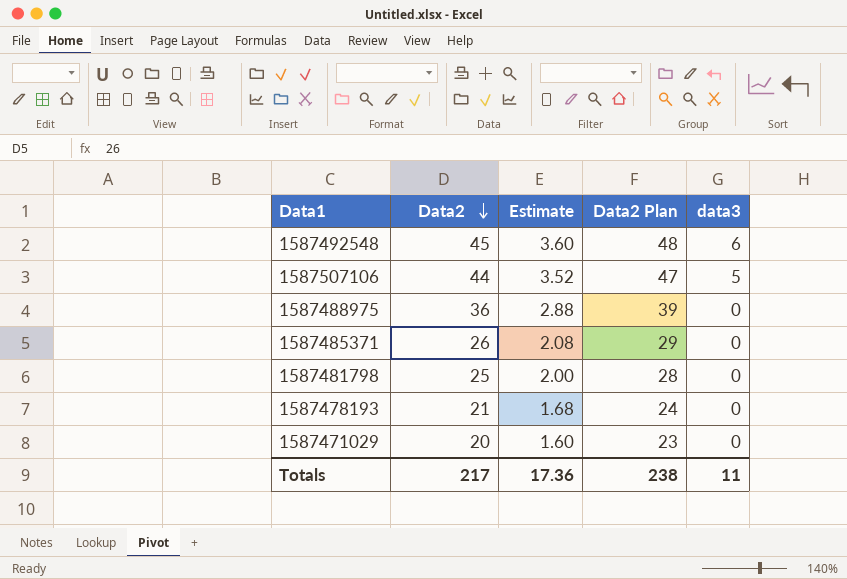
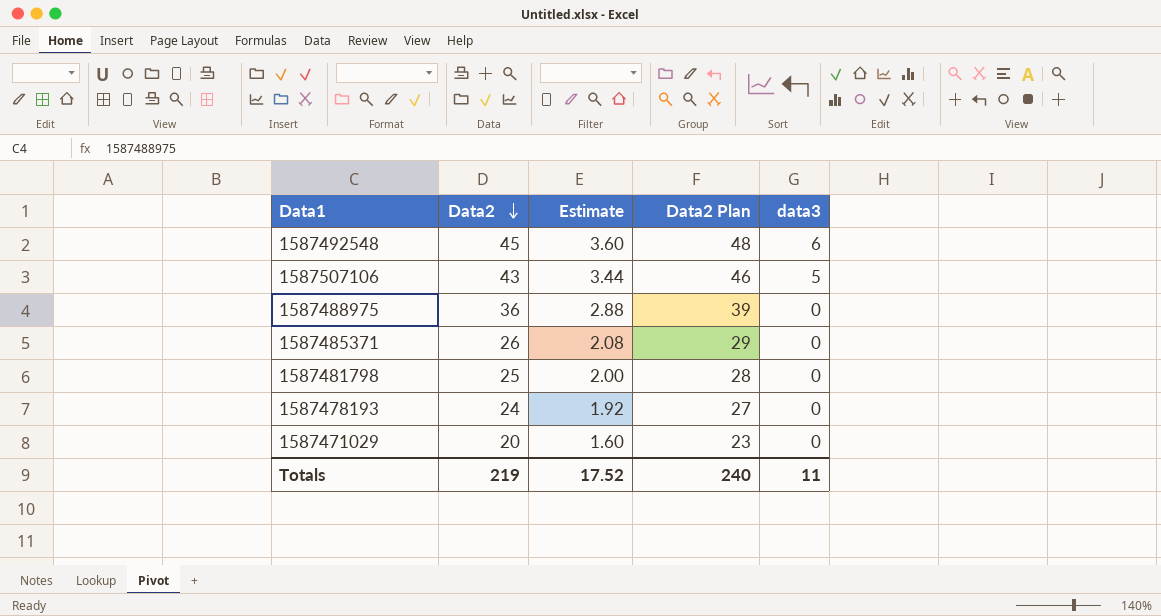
1587507106 | Data2: 44 -> 43
1587507106 | Estimate: 3.52 -> 3.44
1587507106 | Data2 Plan: 47 -> 46
1587478193 | Data2: 21 -> 24
1587478193 | Estimate: 1.68 -> 1.92
1587478193 | Data2 Plan: 24 -> 27
Totals | Data2: 217 -> 219
Totals | Estimate: 17.36 -> 17.52
Totals | Data2 Plan: 238 -> 240

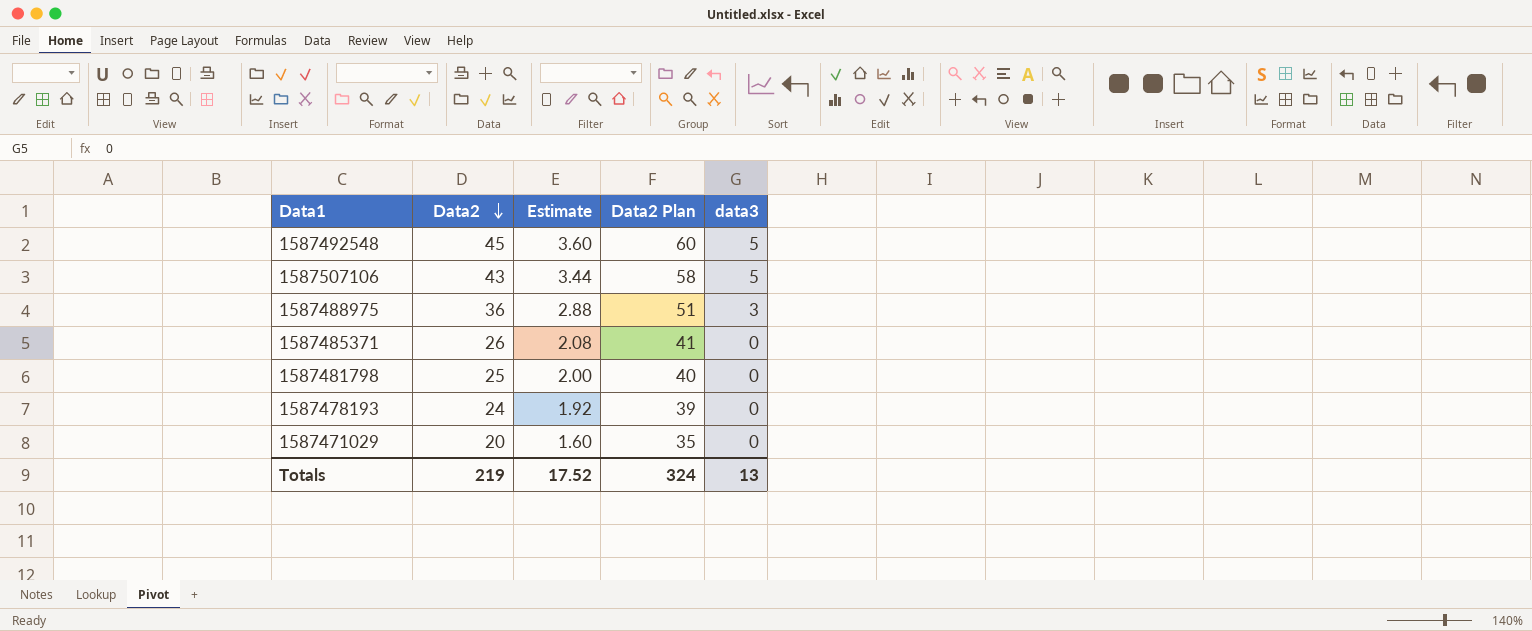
column Data2 Plan | formula: [Data2] + 3 -> [Data2] + 15
1587492548 | data3: 6 -> 5
1587488975 | data3: 0 -> 3
Totals | Data2 Plan: 240 -> 324
Totals | data3: 11 -> 13

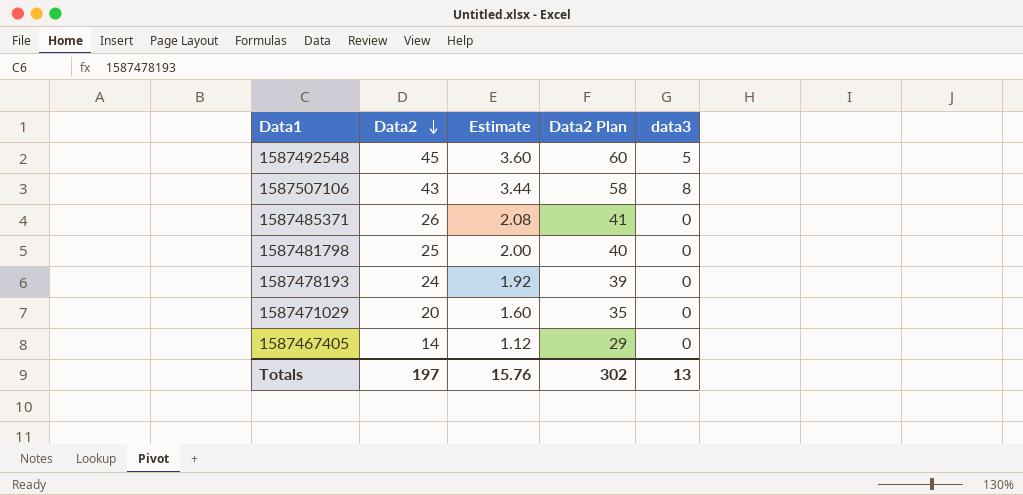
row 1587488975: 36 | 2.88 | 51 | 3 -> none
1587507106 | data3: 5 -> 8
row 1587467405: none -> 14 | 1.12 | 29 | 0
Totals | Data2: 219 -> 197
Totals | Estimate: 17.52 -> 15.76
Totals | Data2 Plan: 324 -> 302

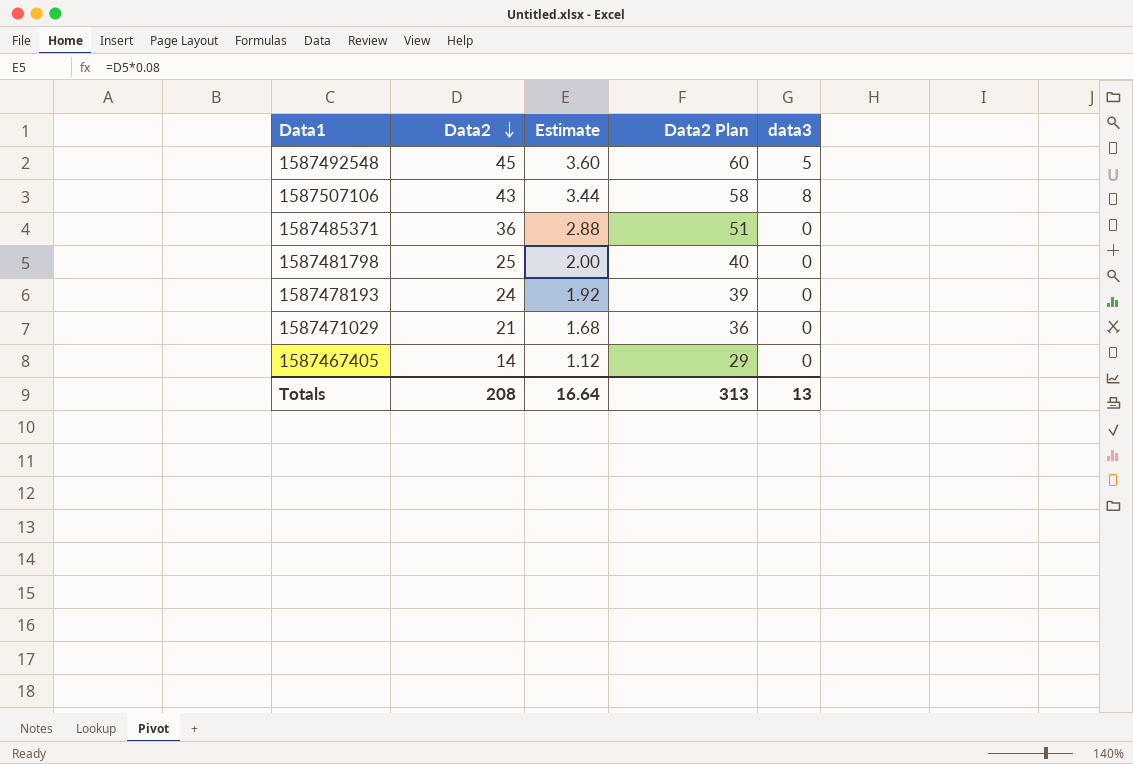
1587485371 | Data2: 26 -> 36
1587485371 | Estimate: 2.08 -> 2.88
1587485371 | Data2 Plan: 41 -> 51
1587471029 | Data2: 20 -> 21
1587471029 | Estimate: 1.60 -> 1.68
1587471029 | Data2 Plan: 35 -> 36
Totals | Data2: 197 -> 208
Totals | Estimate: 15.76 -> 16.64
Totals | Data2 Plan: 302 -> 313

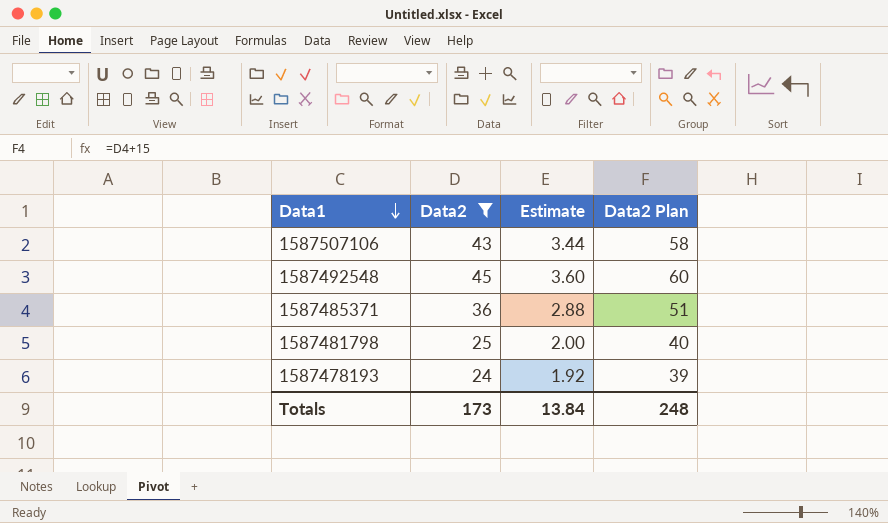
filter: none -> Data2 >= 24
row order: Data2 descending -> Data1 descending
column data3 | position: 5 -> none
Totals | Data2: 208 -> 173
Totals | Estimate: 16.64 -> 13.84
Totals | Data2 Plan: 313 -> 248

